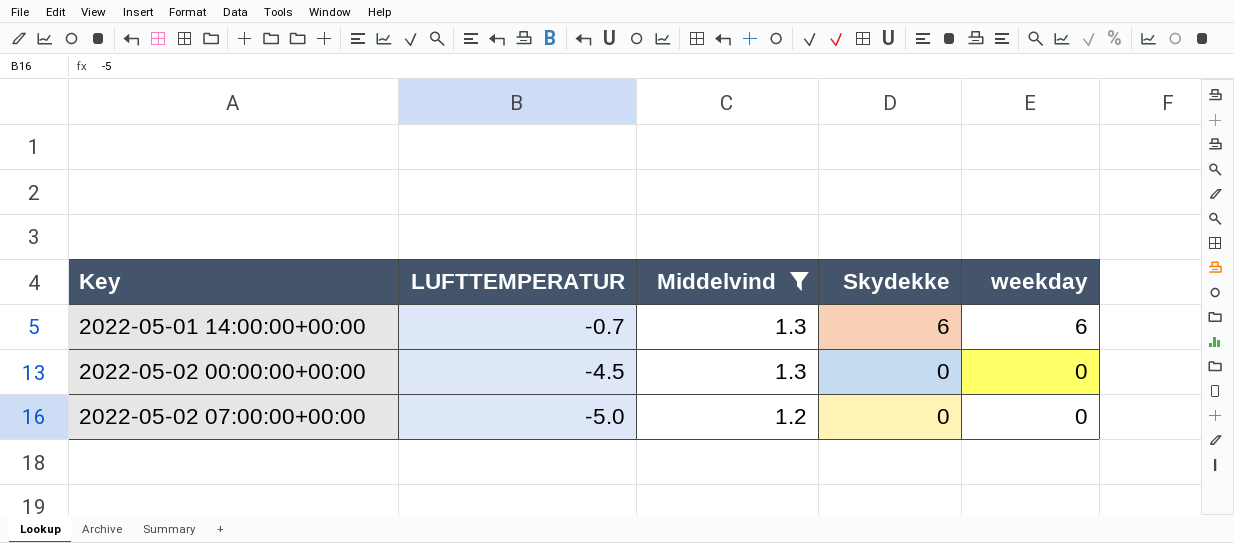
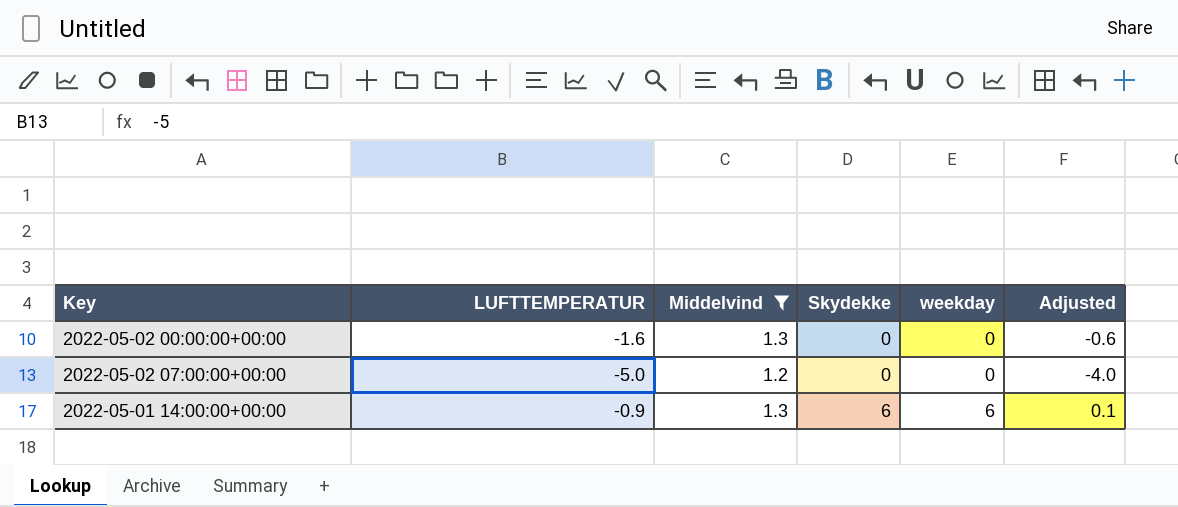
row order: Key ascending -> Skydekke ascending
column Adjusted | formula: none -> [LUFTTEMPERATUR] + 1
2022-05-02 00:00:00+00:00 | LUFTTEMPERATUR: -4.5 -> -1.6
2022-05-01 14:00:00+00:00 | LUFTTEMPERATUR: -0.7 -> -0.9

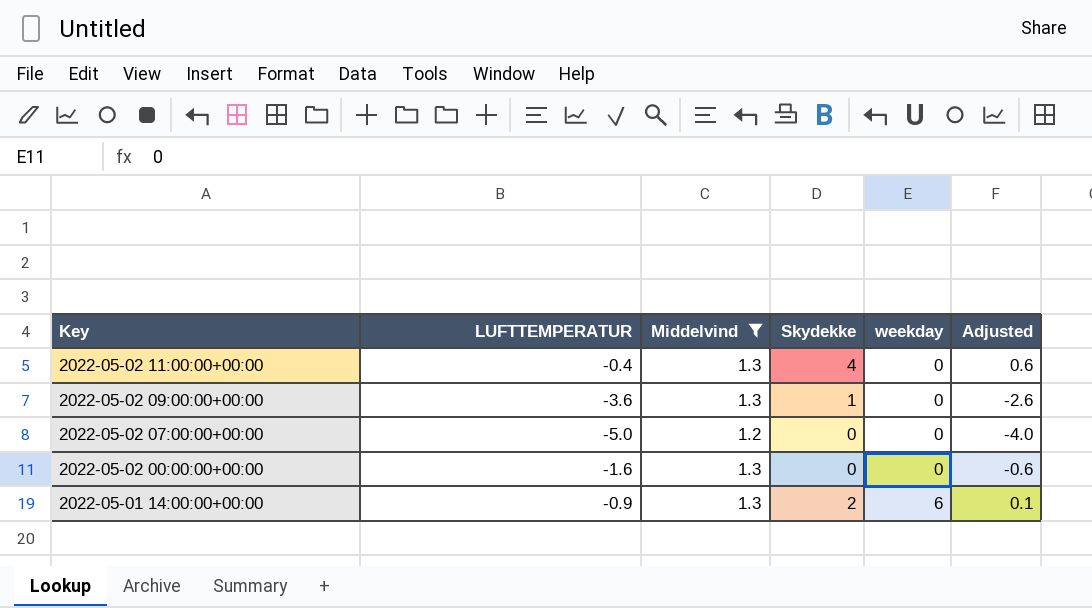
row order: Skydekke ascending -> Key descending
row 2022-05-02 11:00:00+00:00: none -> -0.4 | 1.3 | 4 | 0 | 0.6
row 2022-05-02 09:00:00+00:00: none -> -3.6 | 1.3 | 1 | 0 | -2.6
2022-05-01 14:00:00+00:00 | Skydekke: 6 -> 2

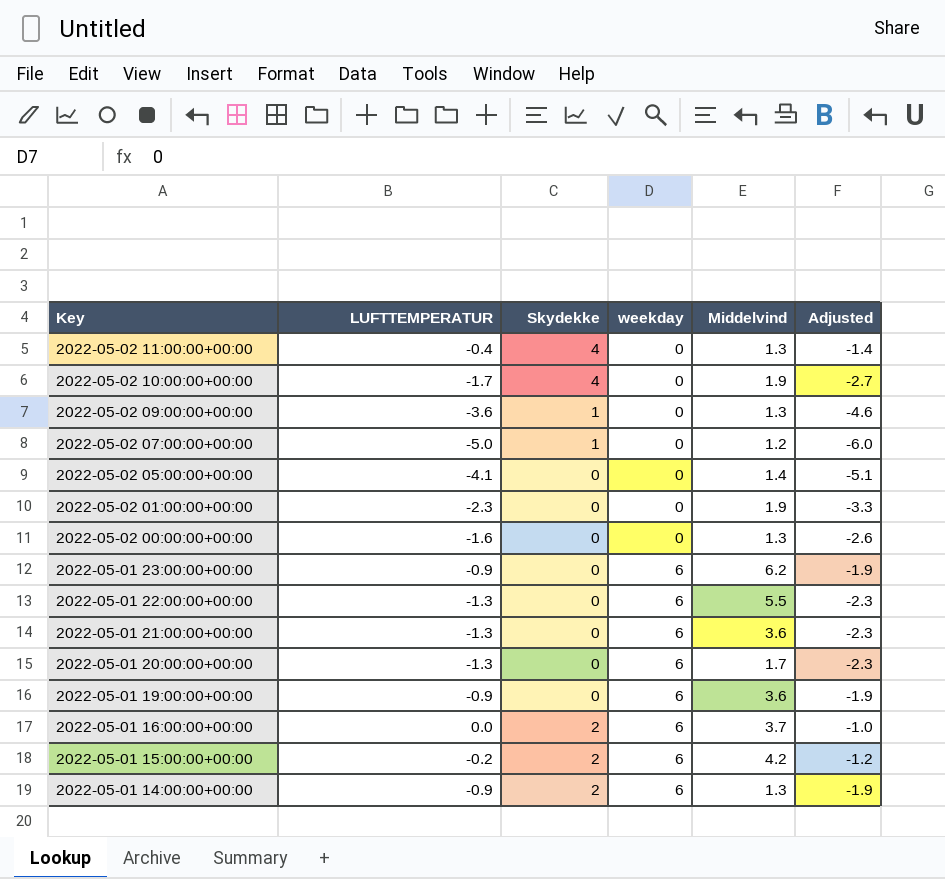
filter: Middelvind <= 1.3 -> none
column Middelvind | position: 3 -> 5
column Adjusted | formula: [LUFTTEMPERATUR] + 1 -> [LUFTTEMPERATUR] - 1
2022-05-02 07:00:00+00:00 | Skydekke: 0 -> 1

